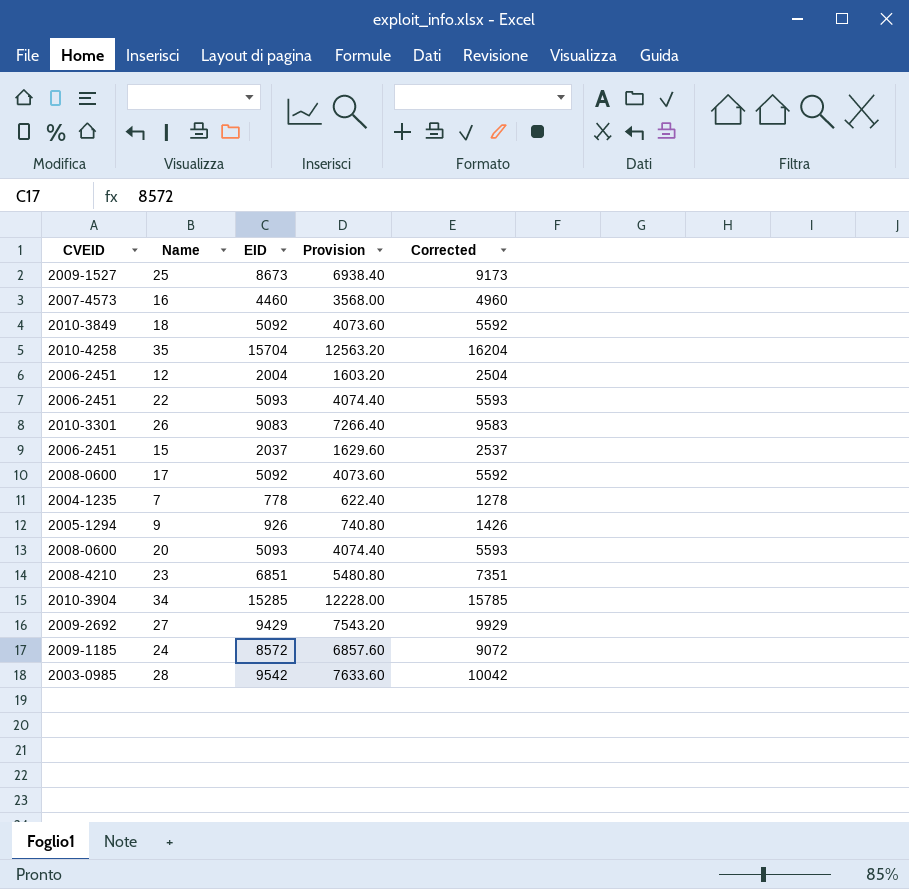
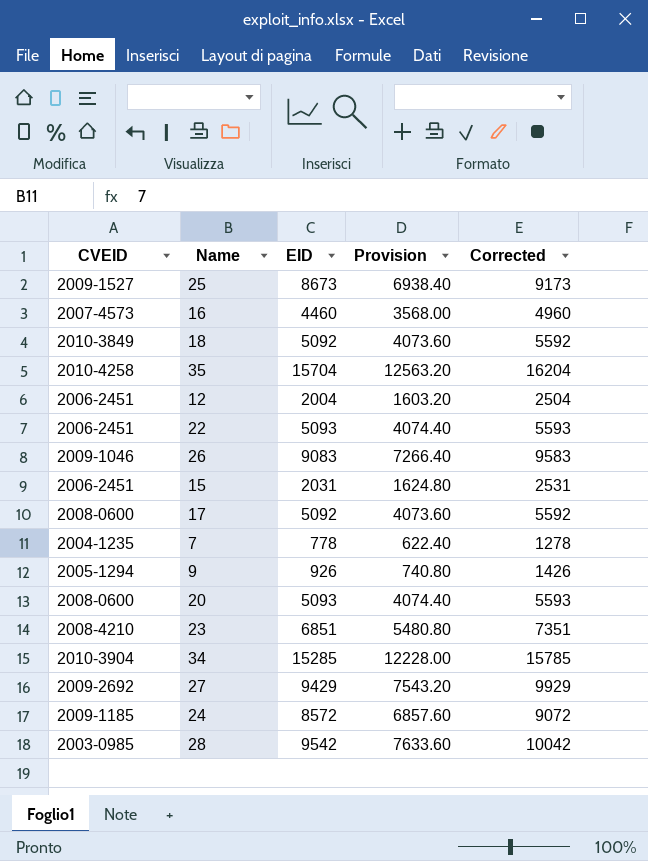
26 | CVEID: 2010-3301 -> 2009-1046
15 | EID: 2037 -> 2031
15 | Provision: 1629.60 -> 1624.80
15 | Corrected: 2537 -> 2531

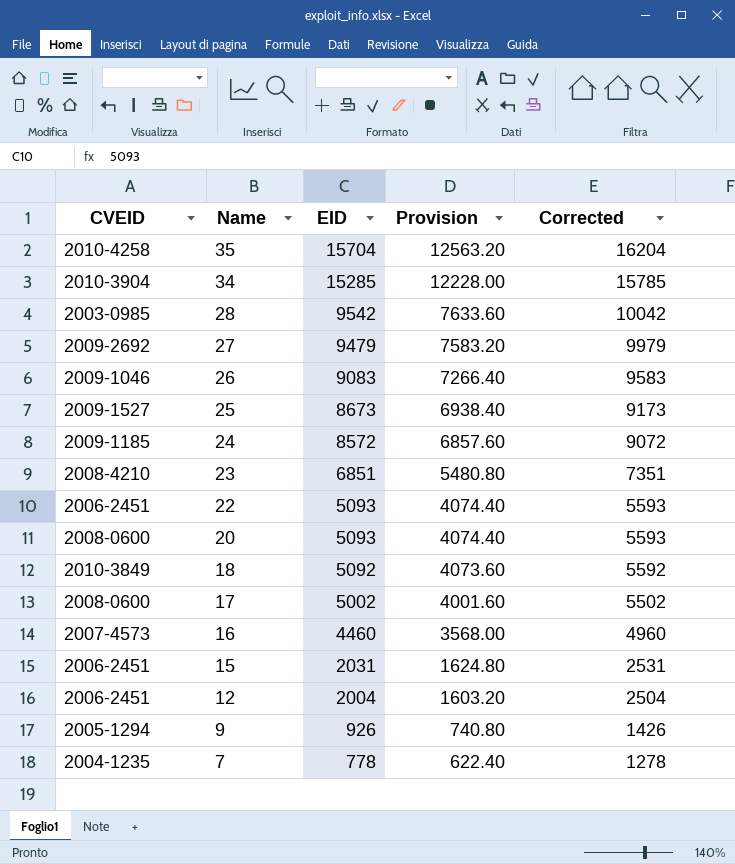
row order: none -> Name descending
27 | EID: 9429 -> 9479
27 | Provision: 7543.20 -> 7583.20
27 | Corrected: 9929 -> 9979
17 | EID: 5092 -> 5002
17 | Provision: 4073.60 -> 4001.60
17 | Corrected: 5592 -> 5502

